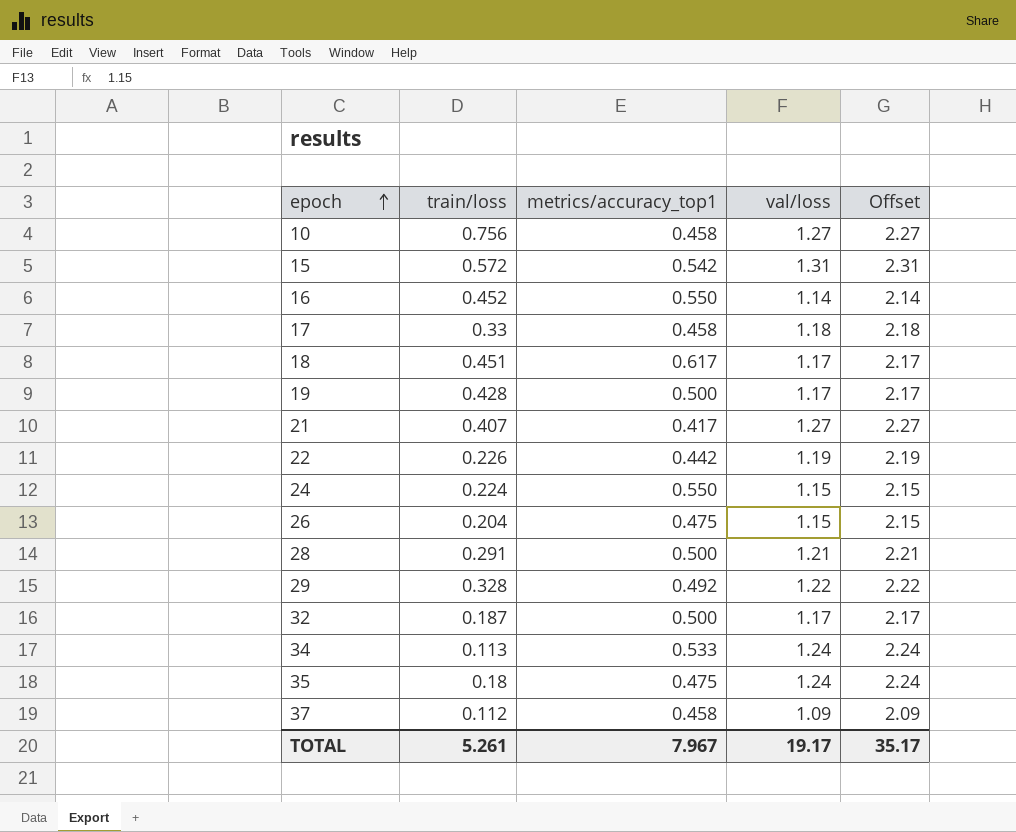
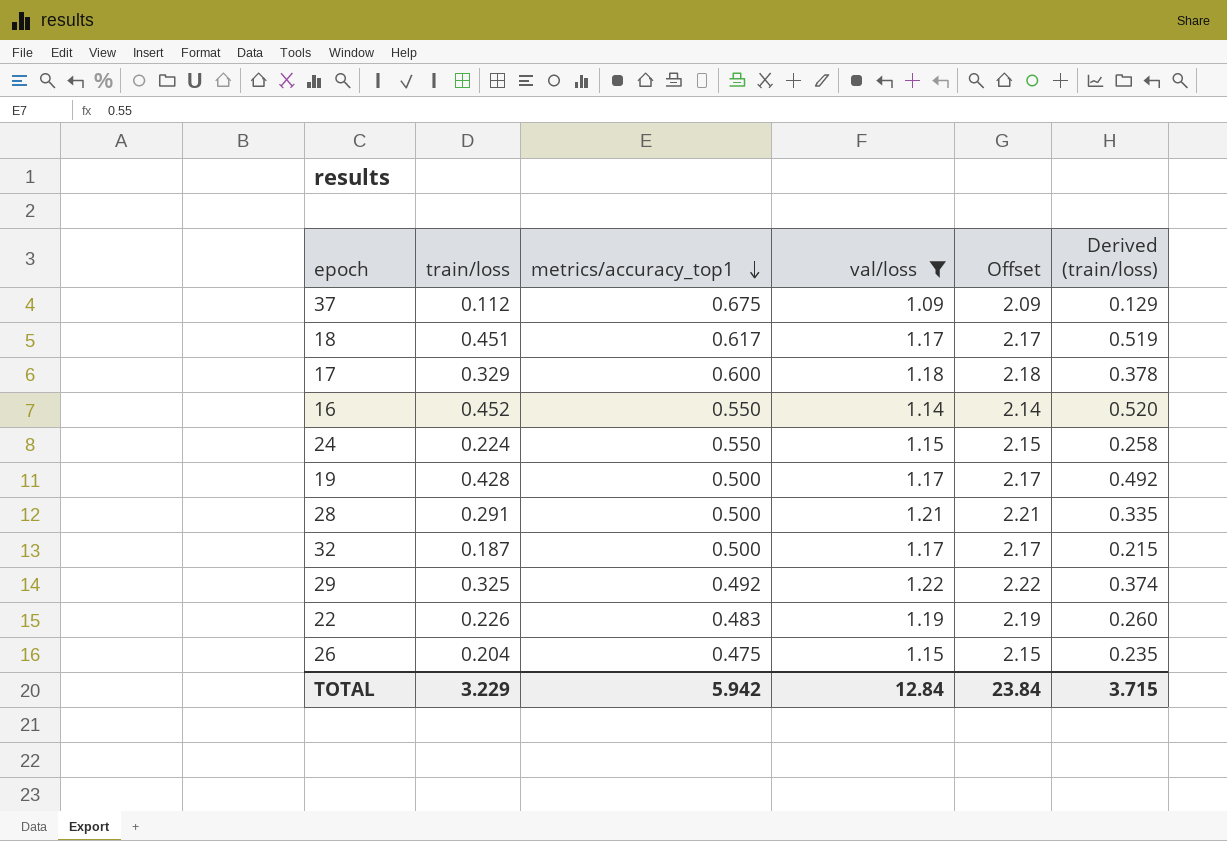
filter: none -> val/loss <= 1.22
row order: epoch ascending -> metrics/accuracy_top1 descending
column Derived (train/loss) | formula: none -> [train/loss] * 1.15
37 | metrics/accuracy_top1: 0.458 -> 0.675
17 | train/loss: 0.33 -> 0.329
17 | metrics/accuracy_top1: 0.458 -> 0.600
29 | train/loss: 0.328 -> 0.325
22 | metrics/accuracy_top1: 0.442 -> 0.483
TOTAL | train/loss: 5.261 -> 3.229
TOTAL | metrics/accuracy_top1: 7.967 -> 5.942
TOTAL | val/loss: 19.17 -> 12.84
TOTAL | Offset: 35.17 -> 23.84

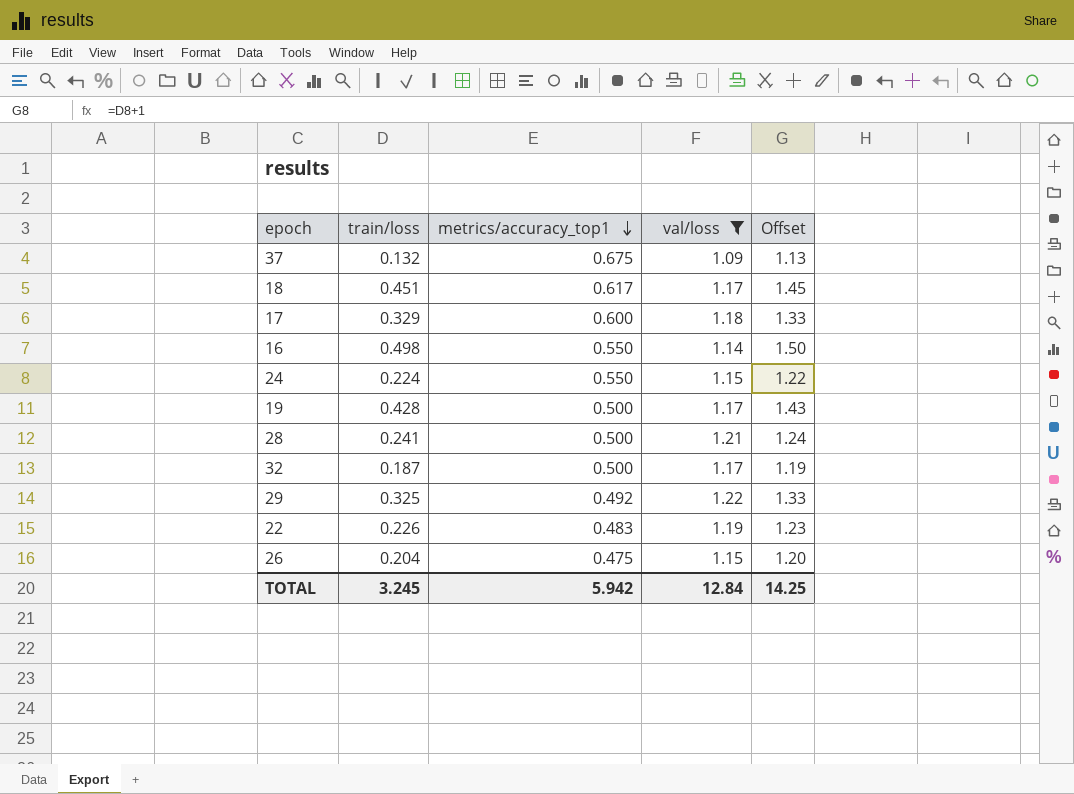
column Derived (train/loss) | formula: [train/loss] * 1.15 -> none
column Offset | formula: [val/loss] + 1 -> [train/loss] + 1
37 | train/loss: 0.112 -> 0.132
16 | train/loss: 0.452 -> 0.498
28 | train/loss: 0.291 -> 0.241
TOTAL | train/loss: 3.229 -> 3.245
TOTAL | Offset: 23.84 -> 14.25

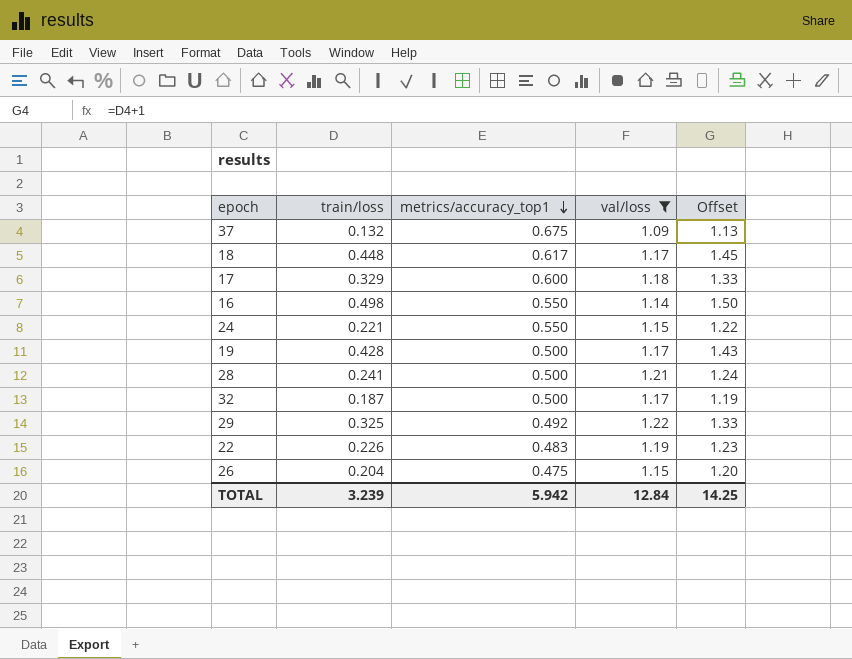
18 | train/loss: 0.451 -> 0.448
24 | train/loss: 0.224 -> 0.221
TOTAL | train/loss: 3.245 -> 3.239

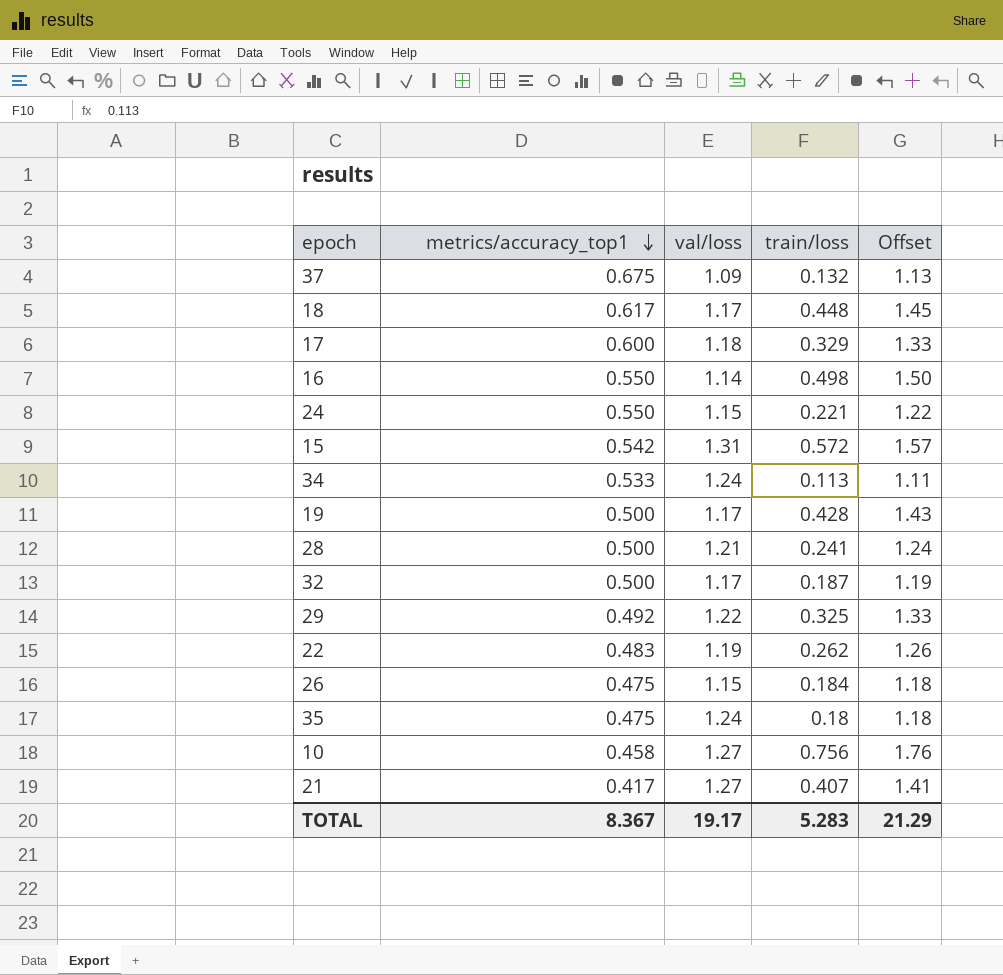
filter: val/loss <= 1.22 -> none
column train/loss | position: 2 -> 4
22 | train/loss: 0.226 -> 0.262
22 | Offset: 1.23 -> 1.26
26 | train/loss: 0.204 -> 0.184
26 | Offset: 1.20 -> 1.18
TOTAL | metrics/accuracy_top1: 5.942 -> 8.367
TOTAL | val/loss: 12.84 -> 19.17
TOTAL | train/loss: 3.239 -> 5.283
TOTAL | Offset: 14.25 -> 21.29

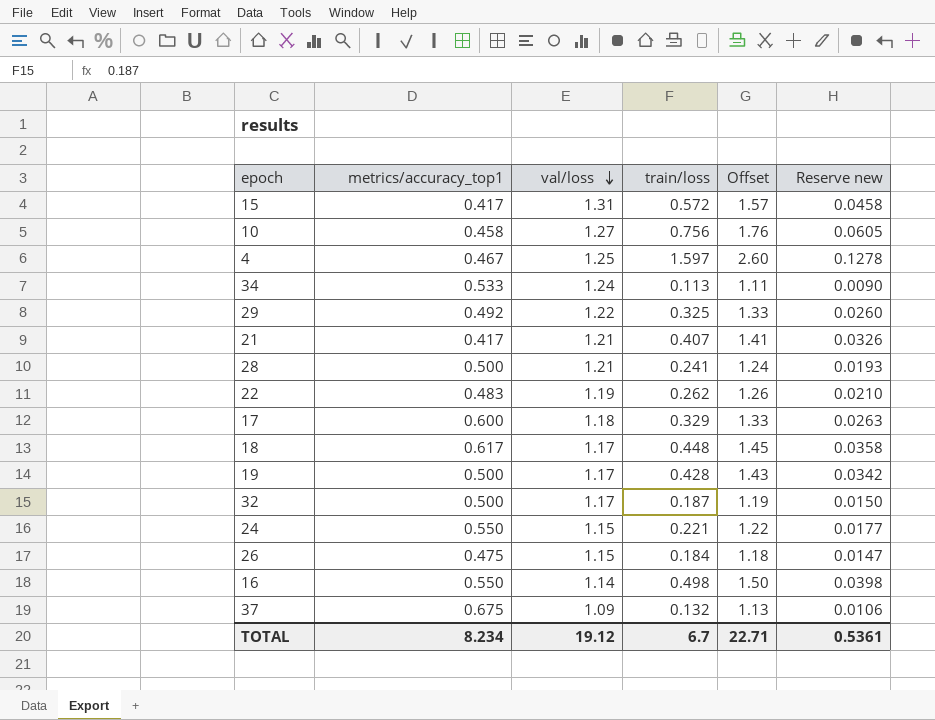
row order: metrics/accuracy_top1 descending -> val/loss descending
column Reserve new | formula: none -> [train/loss] * 0.08
row 35: 0.475 | 1.24 | 0.18 | 1.18 -> none
15 | metrics/accuracy_top1: 0.542 -> 0.417
row 4: none -> 0.467 | 1.25 | 1.597 | 2.60 | 0.1278
21 | val/loss: 1.27 -> 1.21
TOTAL | metrics/accuracy_top1: 8.367 -> 8.234
TOTAL | val/loss: 19.17 -> 19.12
TOTAL | train/loss: 5.283 -> 6.7
TOTAL | Offset: 21.29 -> 22.71

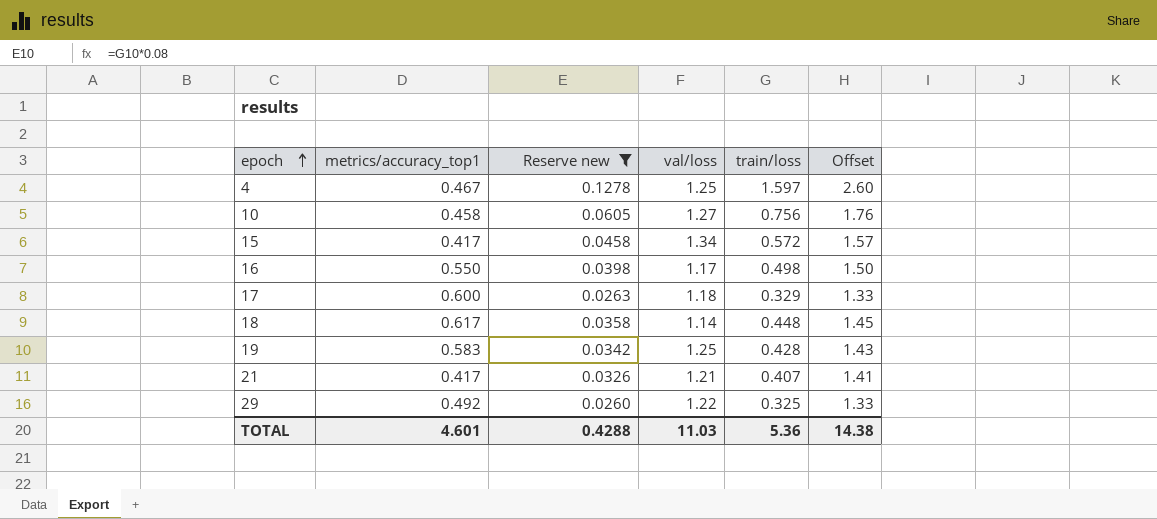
filter: none -> Reserve new >= 0.0260
row order: val/loss descending -> epoch ascending
column Reserve new | position: 6 -> 3
15 | val/loss: 1.31 -> 1.34
16 | val/loss: 1.14 -> 1.17
18 | val/loss: 1.17 -> 1.14
19 | metrics/accuracy_top1: 0.500 -> 0.583
19 | val/loss: 1.17 -> 1.25
TOTAL | metrics/accuracy_top1: 8.234 -> 4.601
TOTAL | Reserve new: 0.5361 -> 0.4288
TOTAL | val/loss: 19.12 -> 11.03
TOTAL | train/loss: 6.7 -> 5.36
TOTAL | Offset: 22.71 -> 14.38

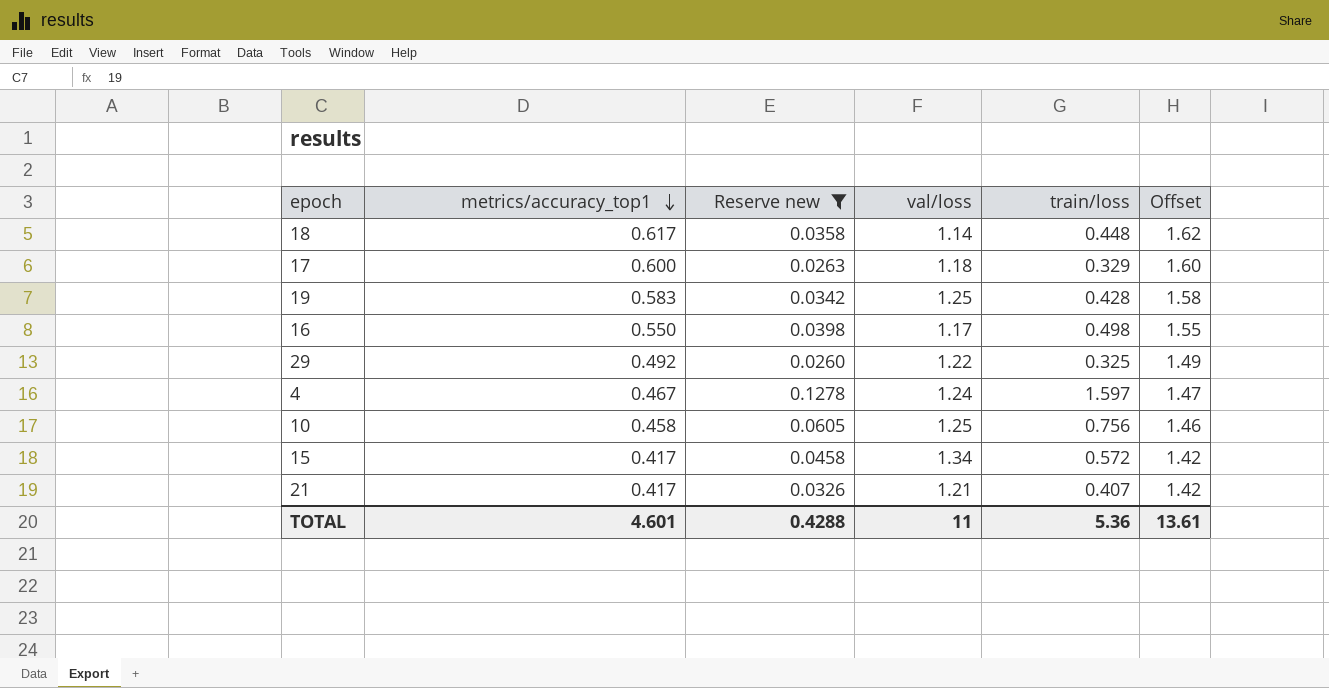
row order: epoch ascending -> metrics/accuracy_top1 descending
column Offset | formula: [train/loss] + 1 -> [metrics/accuracy_top1] + 1
4 | val/loss: 1.25 -> 1.24
10 | val/loss: 1.27 -> 1.25
TOTAL | val/loss: 11.03 -> 11
TOTAL | Offset: 14.38 -> 13.61

